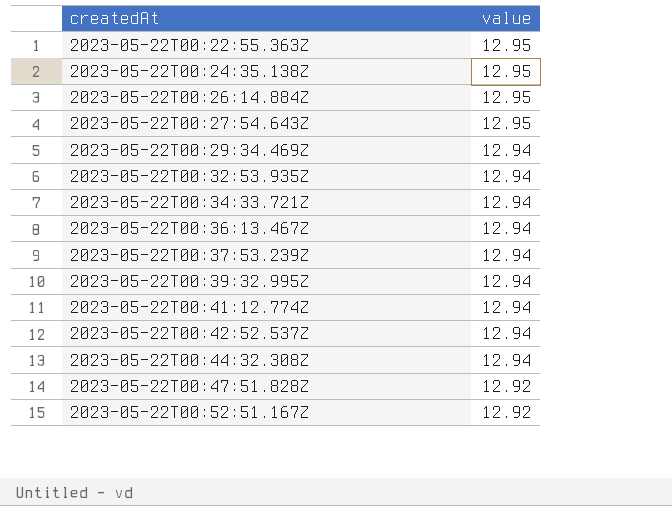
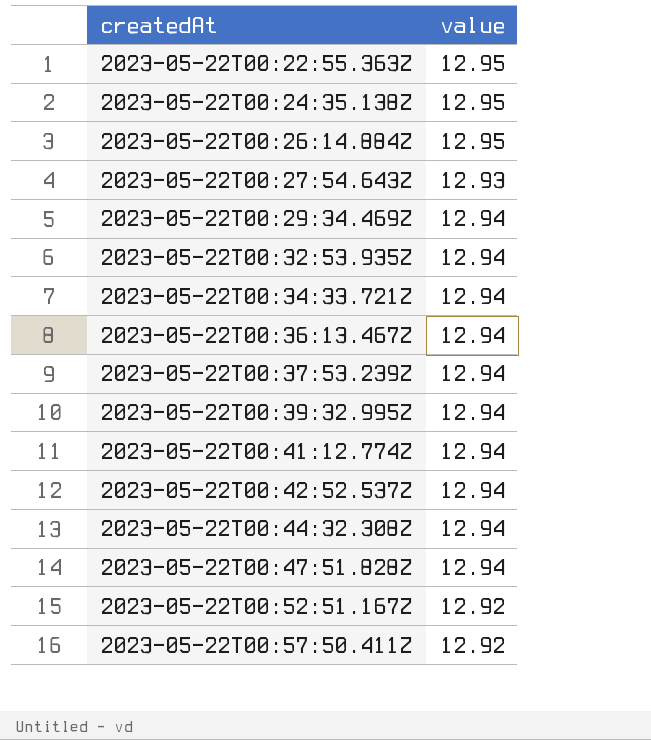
2023-05-22T00:27:54.643Z | value: 12.95 -> 12.93
2023-05-22T00:47:51.828Z | value: 12.92 -> 12.94
row 2023-05-22T00:57:50.411Z: none -> 12.92

